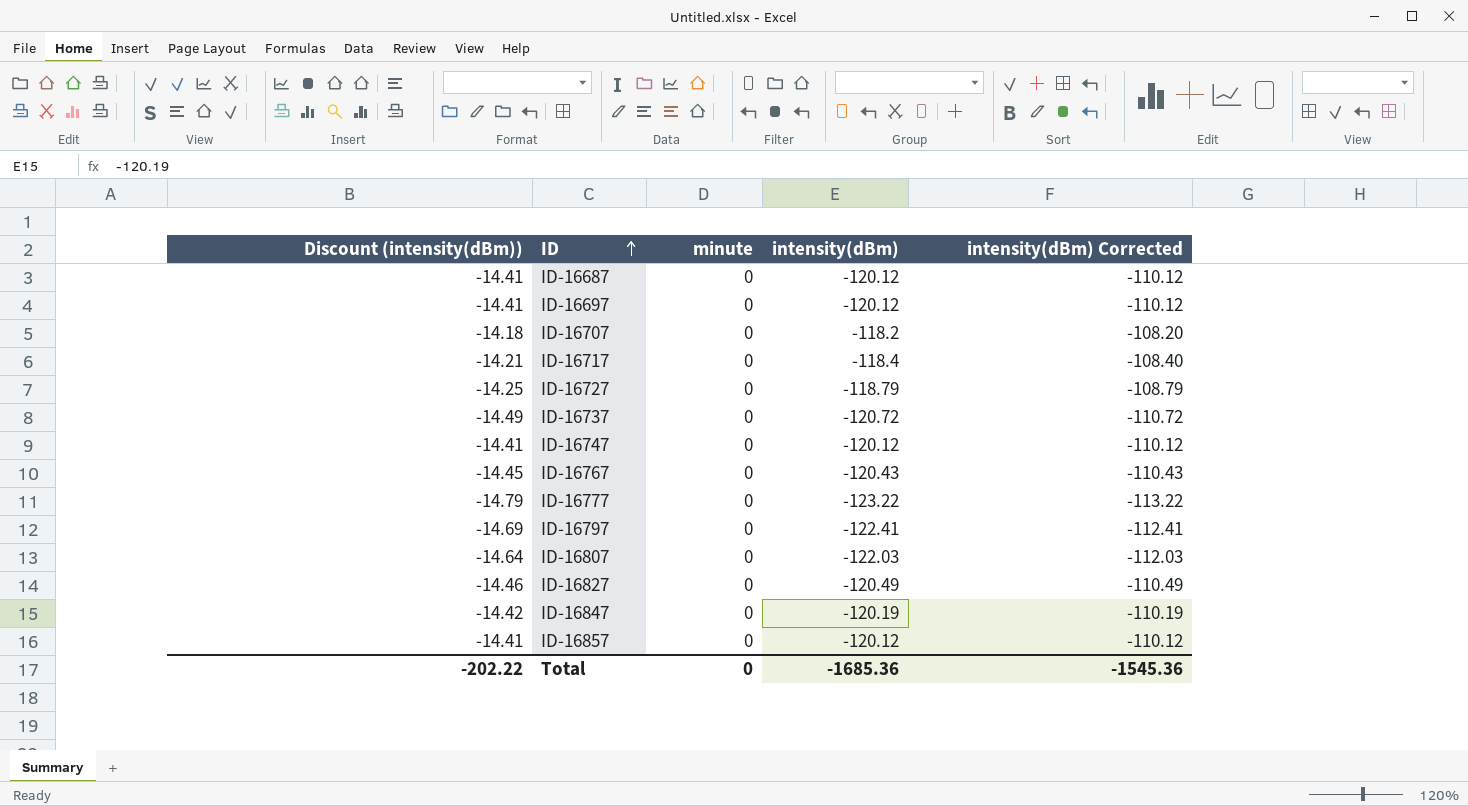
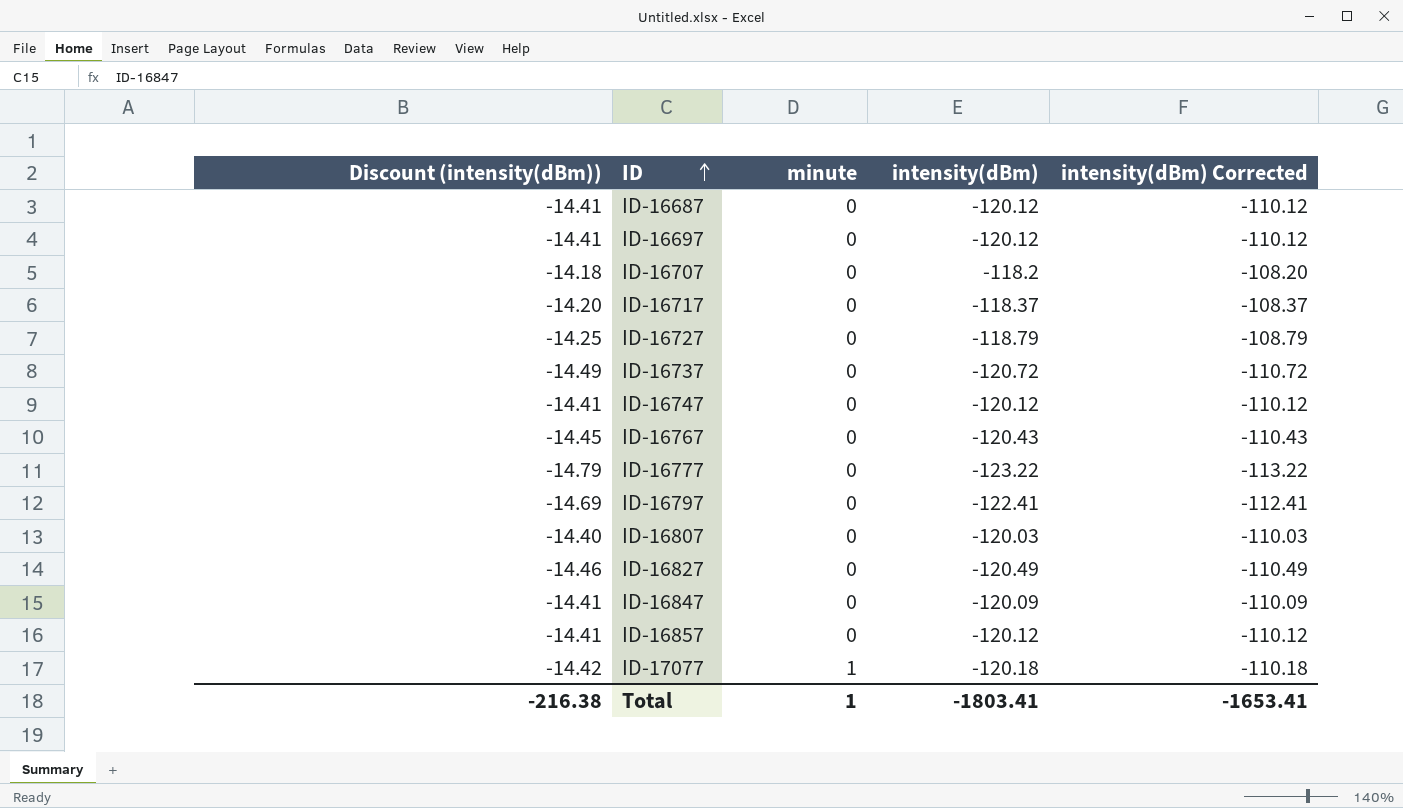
ID-16717 | Discount (intensity(dBm)): -14.21 -> -14.20
ID-16717 | intensity(dBm): -118.4 -> -118.37
ID-16717 | intensity(dBm) Corrected: -108.40 -> -108.37
ID-16807 | Discount (intensity(dBm)): -14.64 -> -14.40
ID-16807 | intensity(dBm): -122.03 -> -120.03
ID-16807 | intensity(dBm) Corrected: -112.03 -> -110.03
ID-16847 | Discount (intensity(dBm)): -14.42 -> -14.41
ID-16847 | intensity(dBm): -120.19 -> -120.09
ID-16847 | intensity(dBm) Corrected: -110.19 -> -110.09
row ID-17077: none -> -14.42 | 1 | -120.18 | -110.18
Total | Discount (intensity(dBm)): -202.22 -> -216.38
Total | minute: 0 -> 1
Total | intensity(dBm): -1685.36 -> -1803.41
Total | intensity(dBm) Corrected: -1545.36 -> -1653.41

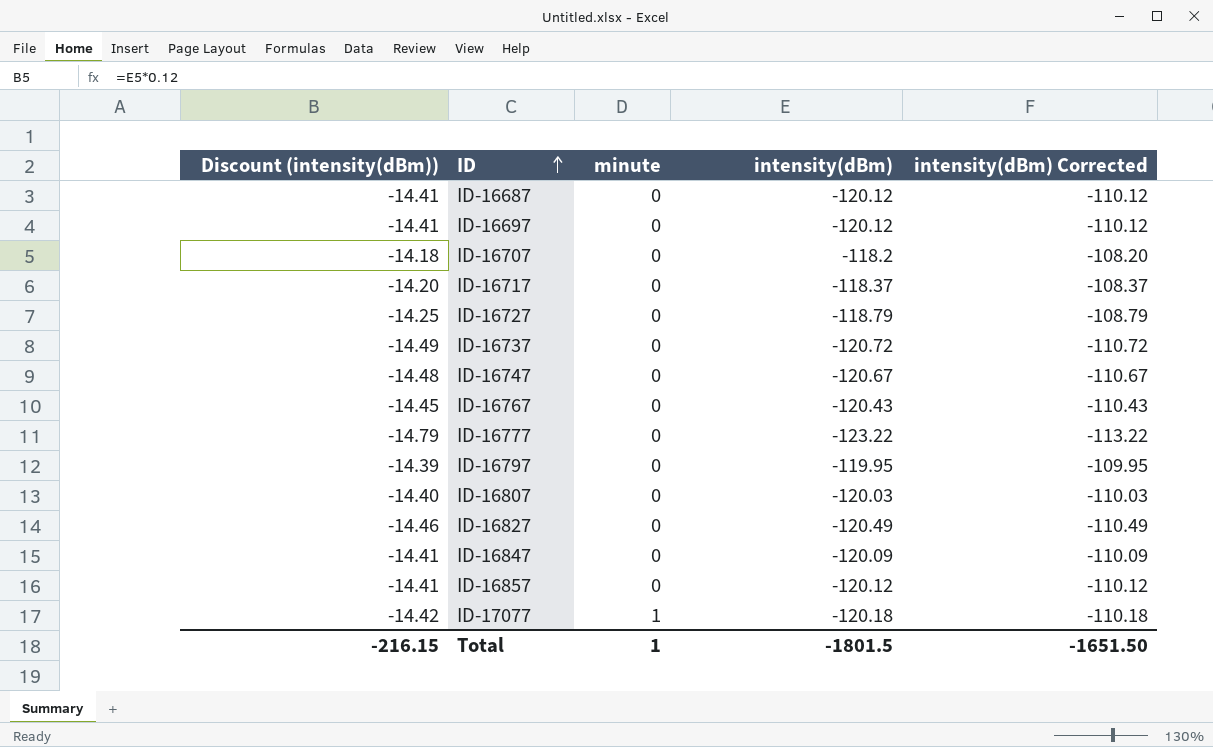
ID-16747 | Discount (intensity(dBm)): -14.41 -> -14.48
ID-16747 | intensity(dBm): -120.12 -> -120.67
ID-16747 | intensity(dBm) Corrected: -110.12 -> -110.67
ID-16797 | Discount (intensity(dBm)): -14.69 -> -14.39
ID-16797 | intensity(dBm): -122.41 -> -119.95
ID-16797 | intensity(dBm) Corrected: -112.41 -> -109.95
Total | Discount (intensity(dBm)): -216.38 -> -216.15
Total | intensity(dBm): -1803.41 -> -1801.5
Total | intensity(dBm) Corrected: -1653.41 -> -1651.50

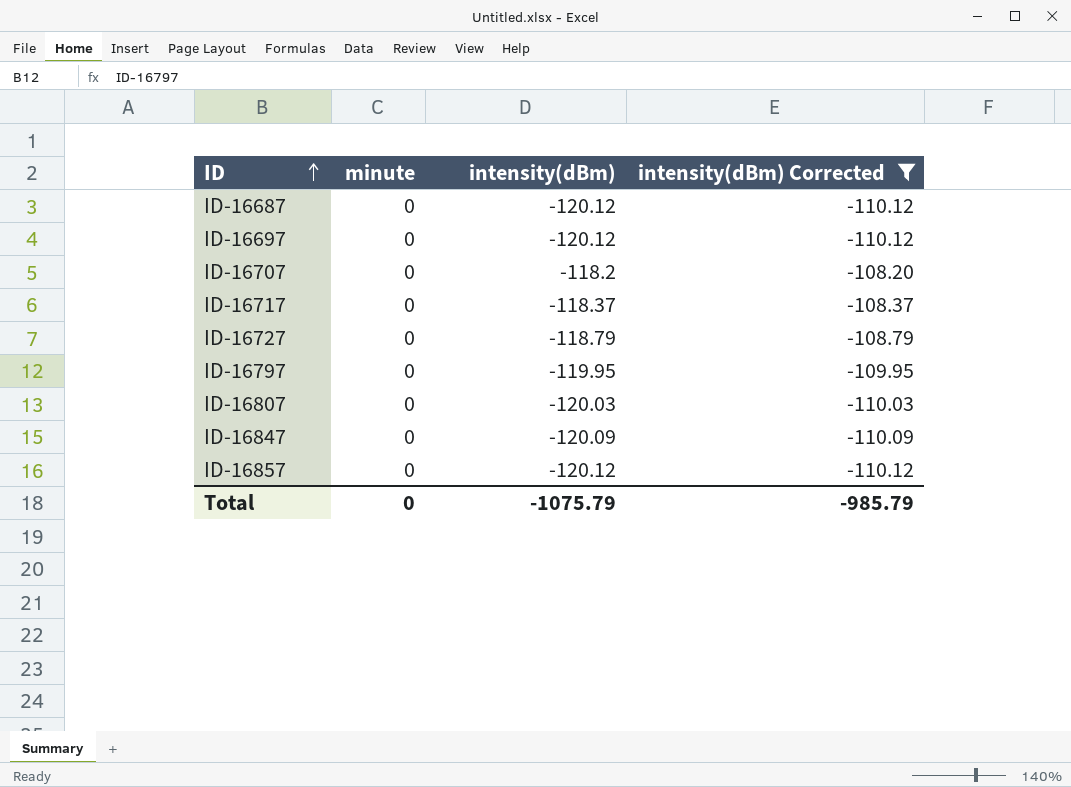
filter: none -> intensity(dBm) Corrected >= -110.12
column Discount (intensity(dBm)) | formula: [intensity(dBm)] * 0.12 -> none
Total | minute: 1 -> 0
Total | intensity(dBm): -1801.5 -> -1075.79
Total | intensity(dBm) Corrected: -1651.50 -> -985.79

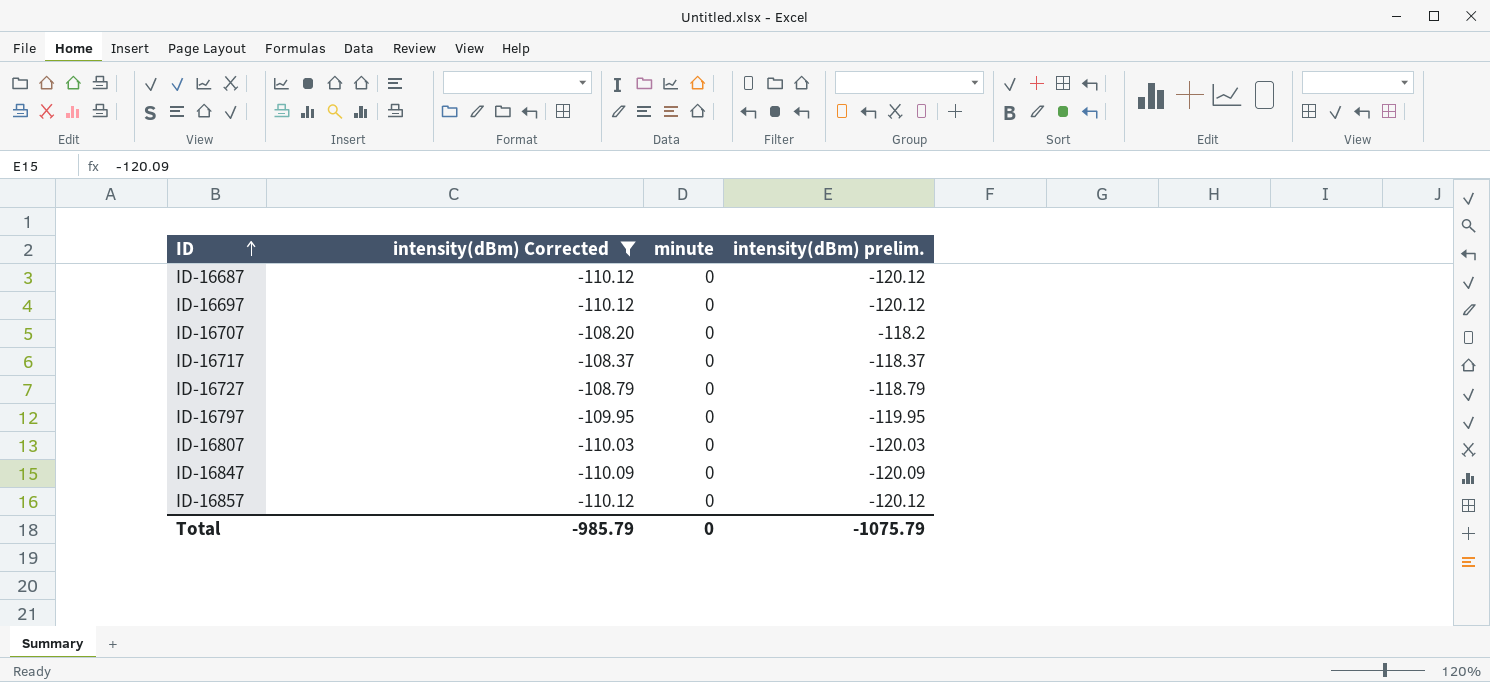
column intensity(dBm) Corrected | position: 4 -> 2
column name: intensity(dBm) -> intensity(dBm) prelim.

